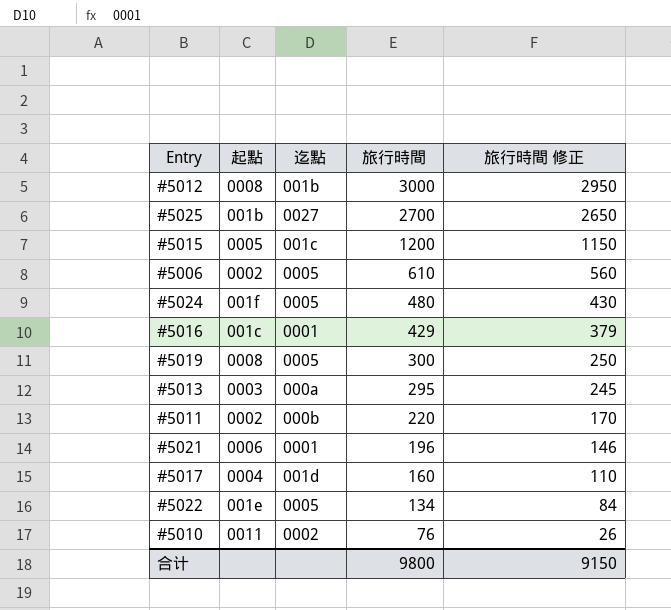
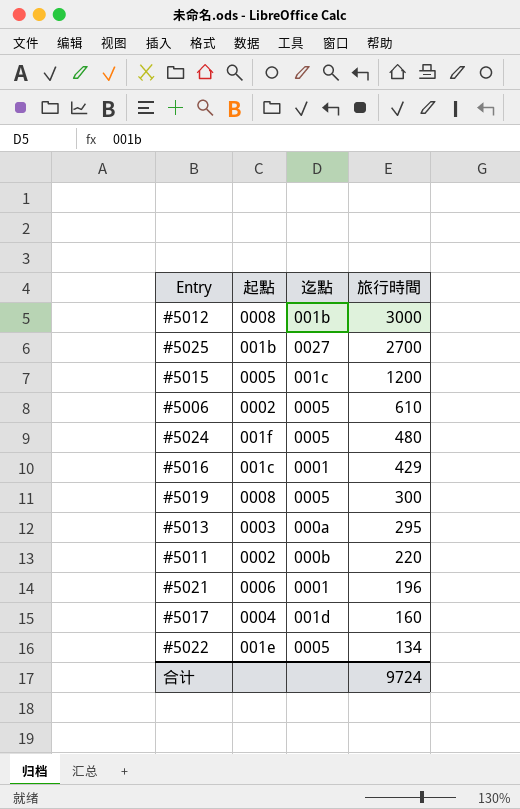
column 旅行時間 修正 | formula: [旅行時間] - 50 -> none
row #5010: 0011 | 0002 | 76 | 26 -> none
合计 | 旅行時間: 9800 -> 9724

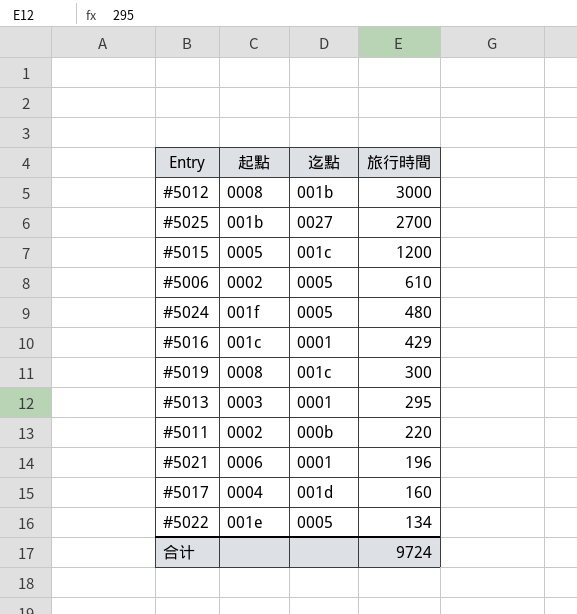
#5019 | 迄點: 0005 -> 001c
#5013 | 迄點: 000a -> 0001

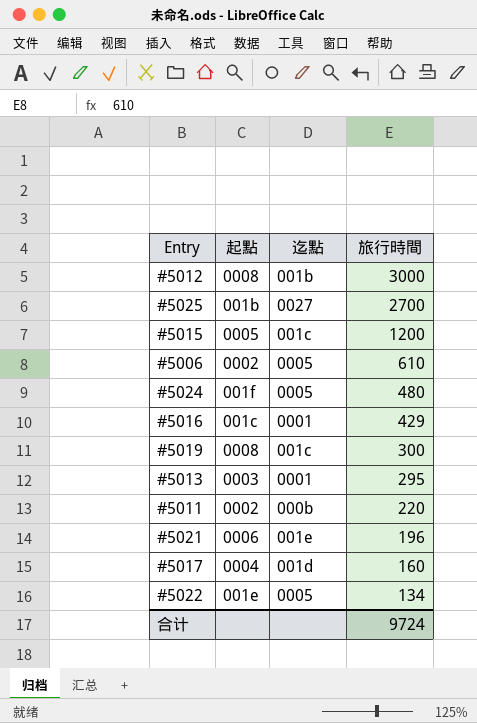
#5021 | 迄點: 0001 -> 001e

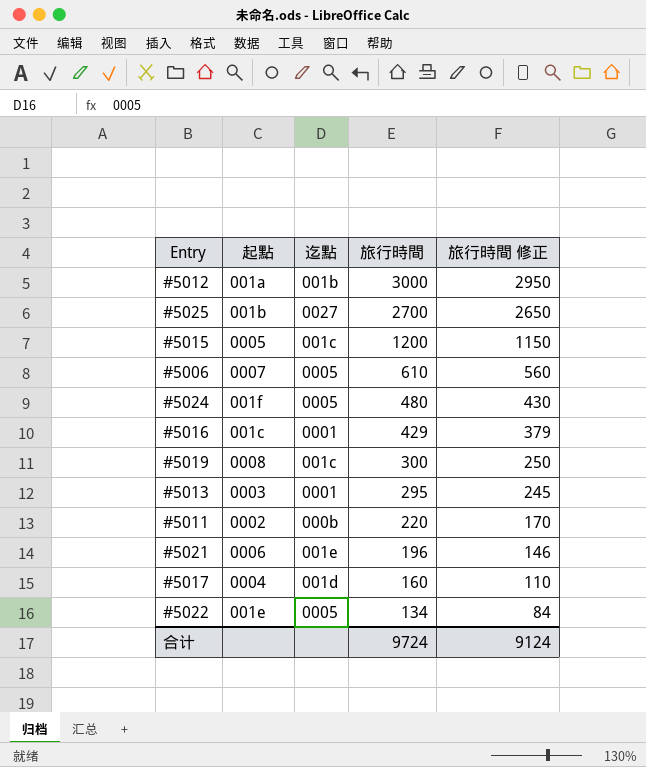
column 旅行時間 修正 | formula: none -> [旅行時間] - 50
#5012 | 起點: 0008 -> 001a
#5006 | 起點: 0002 -> 0007

